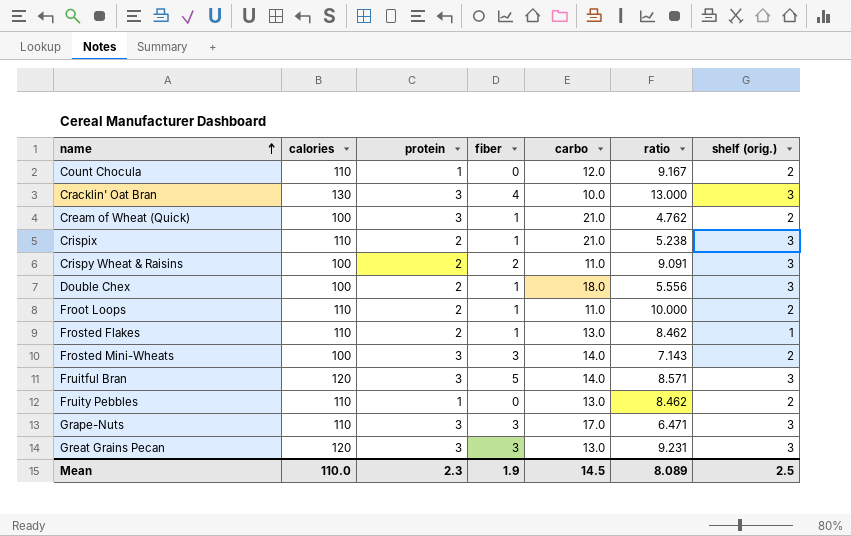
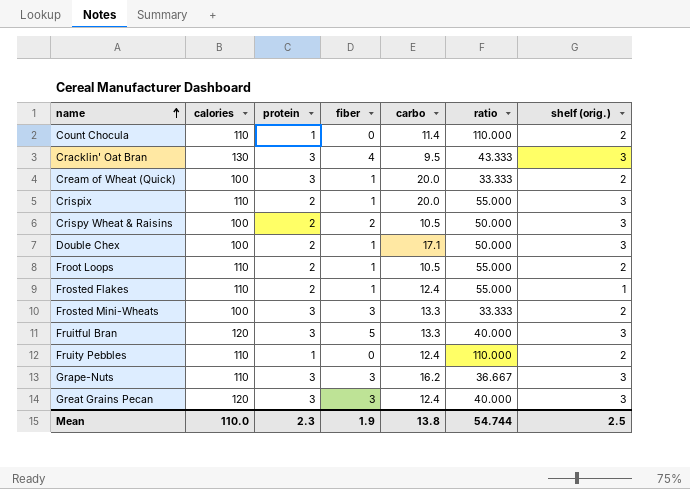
column ratio | formula: [calories] / [carbo] -> [calories] / [protein]
Count Chocula | carbo: 12.0 -> 11.4
Cracklin' Oat Bran | carbo: 10.0 -> 9.5
Cream of Wheat (Quick) | carbo: 21.0 -> 20.0
Crispix | carbo: 21.0 -> 20.0
Crispy Wheat & Raisins | carbo: 11.0 -> 10.5
Double Chex | carbo: 18.0 -> 17.1
Froot Loops | carbo: 11.0 -> 10.5
Frosted Flakes | carbo: 13.0 -> 12.4
Frosted Mini-Wheats | carbo: 14.0 -> 13.3
Fruitful Bran | carbo: 14.0 -> 13.3
Fruity Pebbles | carbo: 13.0 -> 12.4
Grape-Nuts | carbo: 17.0 -> 16.2
Great Grains Pecan | carbo: 13.0 -> 12.4
Mean | carbo: 14.5 -> 13.8
Mean | ratio: 8.089 -> 54.744

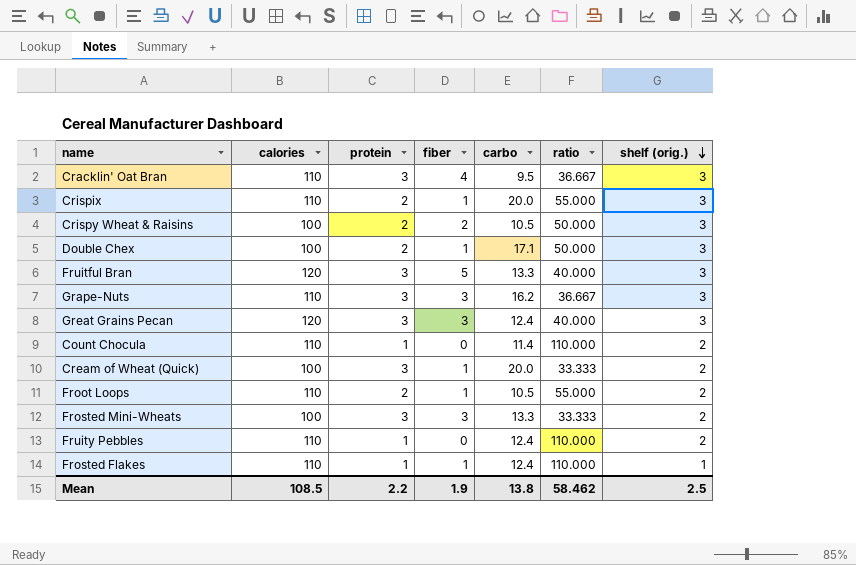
row order: name ascending -> shelf (orig.) descending
Cracklin' Oat Bran | calories: 130 -> 110
Cracklin' Oat Bran | ratio: 43.333 -> 36.667
Frosted Flakes | protein: 2 -> 1
Frosted Flakes | ratio: 55.000 -> 110.000
Mean | calories: 110.0 -> 108.5
Mean | protein: 2.3 -> 2.2
Mean | ratio: 54.744 -> 58.462

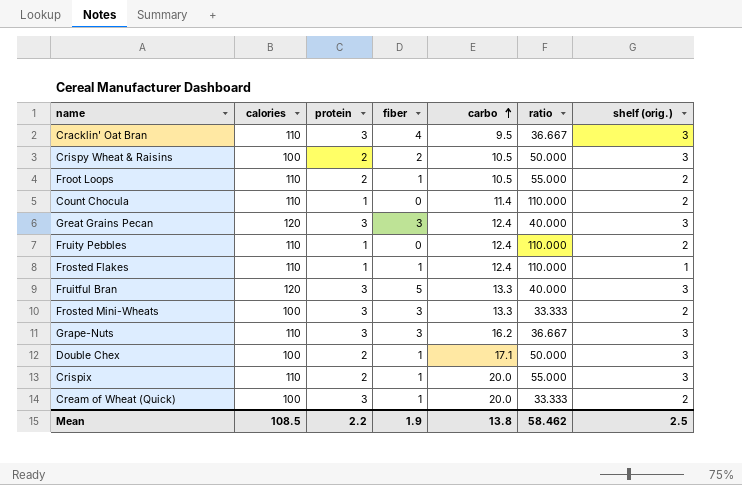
row order: shelf (orig.) descending -> carbo ascending

